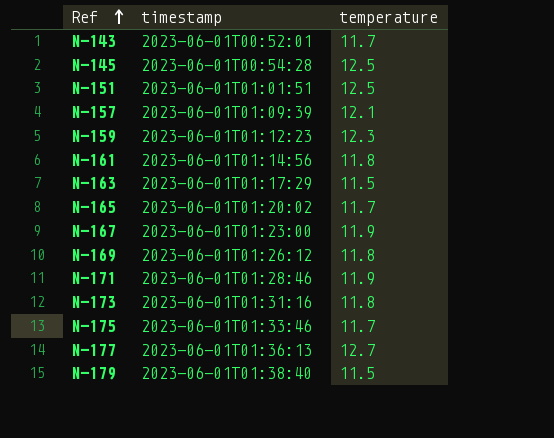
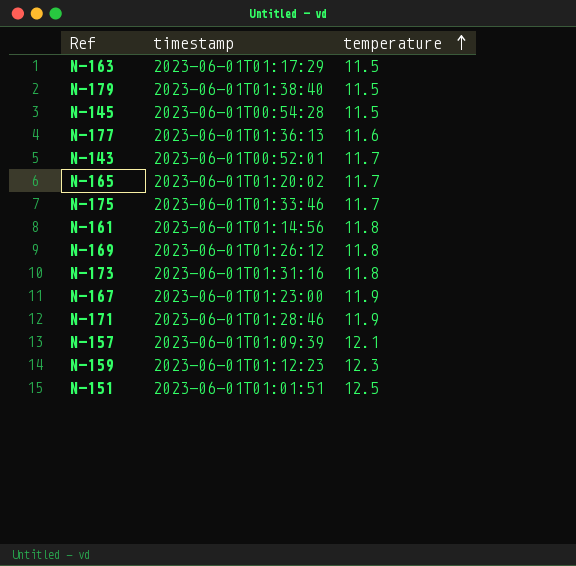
row order: Ref ascending -> temperature ascending
N-145 | temperature: 12.5 -> 11.5
N-177 | temperature: 12.7 -> 11.6

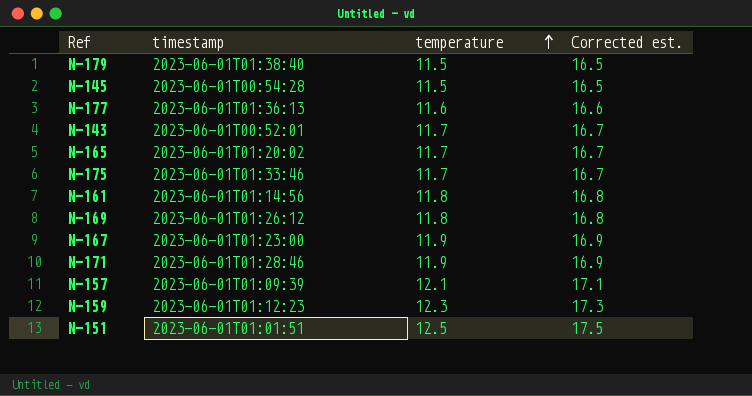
column Corrected est. | formula: none -> [temperature] + 5
row N-163: 2023-06-01T01:17:29 | 11.5 -> none
row N-173: 2023-06-01T01:31:16 | 11.8 -> none

